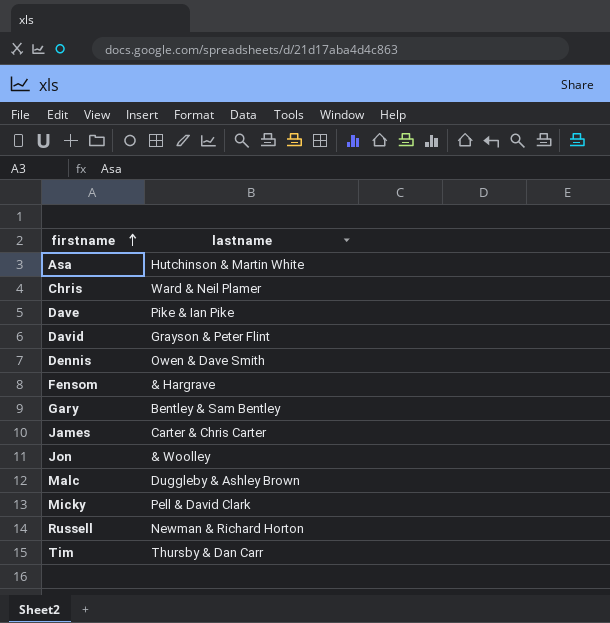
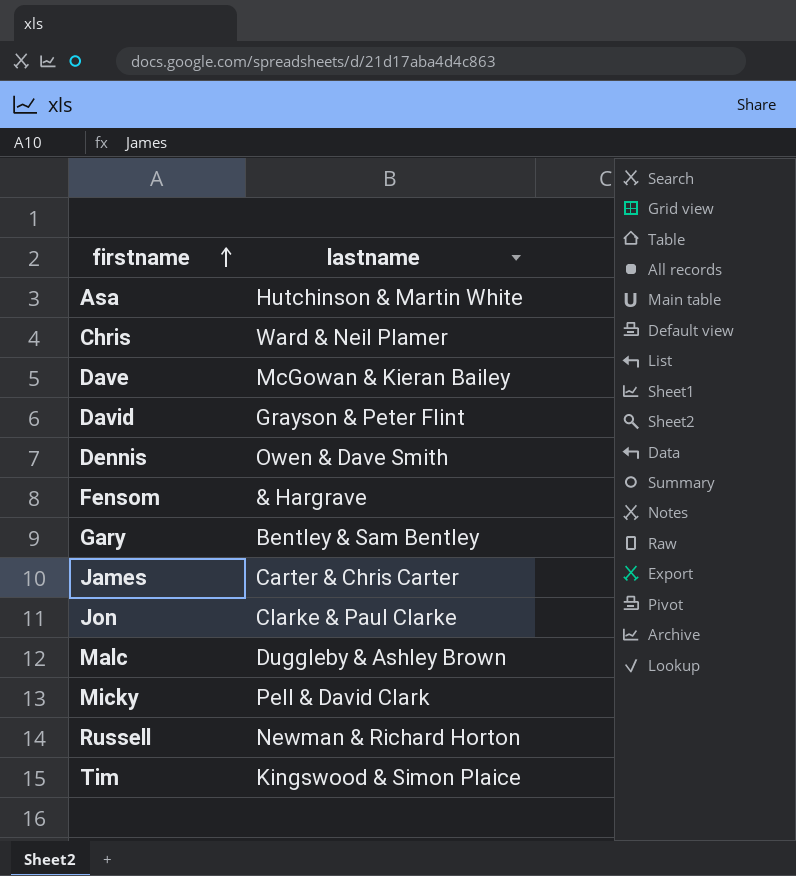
Dave | lastname: Pike & Ian Pike -> McGowan & Kieran Bailey
Jon | lastname: & Woolley -> Clarke & Paul Clarke
Tim | lastname: Thursby & Dan Carr -> Kingswood & Simon Plaice

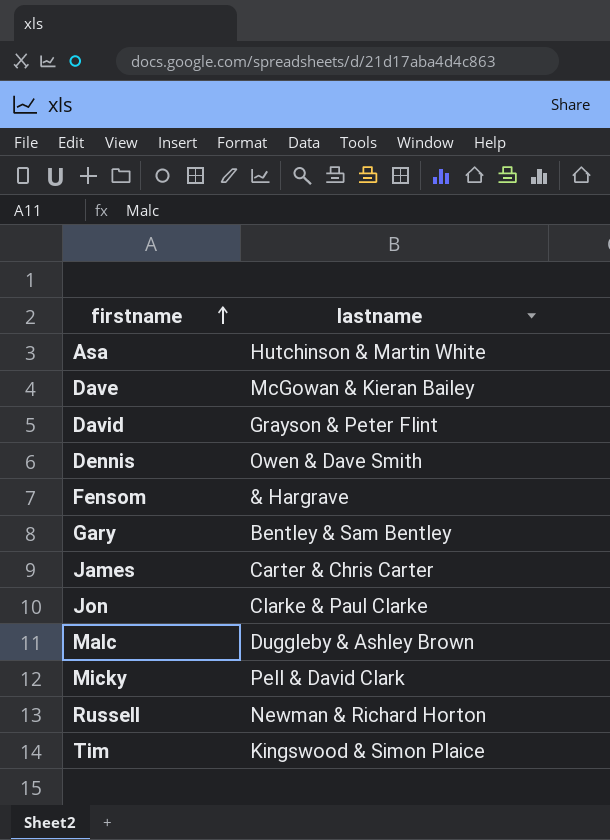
row Chris: Ward & Neil Plamer -> none

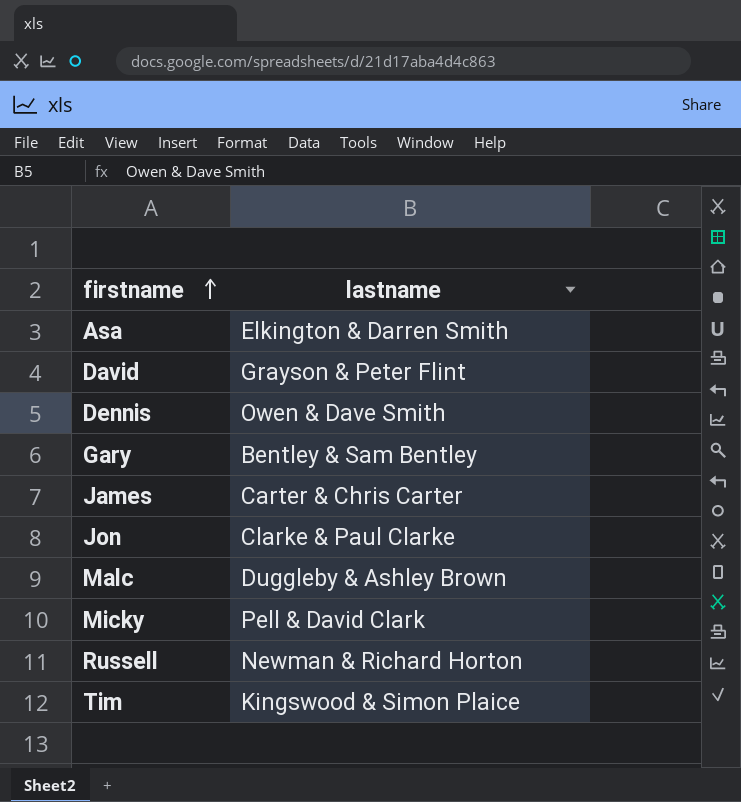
row Dave: McGowan & Kieran Bailey -> none
row Fensom: & Hargrave -> none
Asa | lastname: Hutchinson & Martin White -> Elkington & Darren Smith

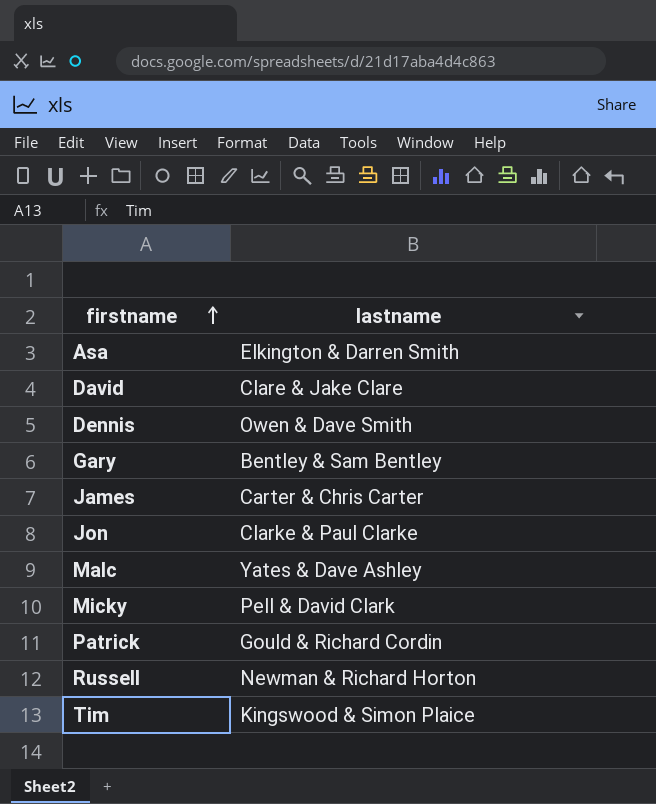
David | lastname: Grayson & Peter Flint -> Clare & Jake Clare
Malc | lastname: Duggleby & Ashley Brown -> Yates & Dave Ashley
row Patrick: none -> Gould & Richard Cordin

